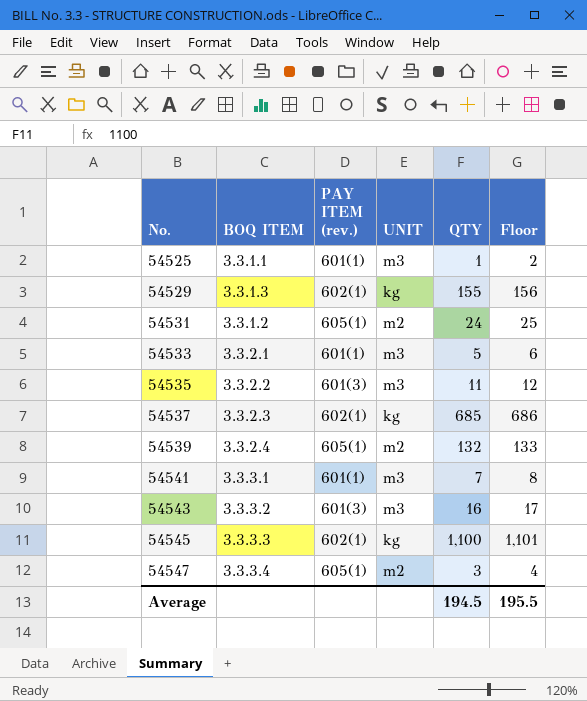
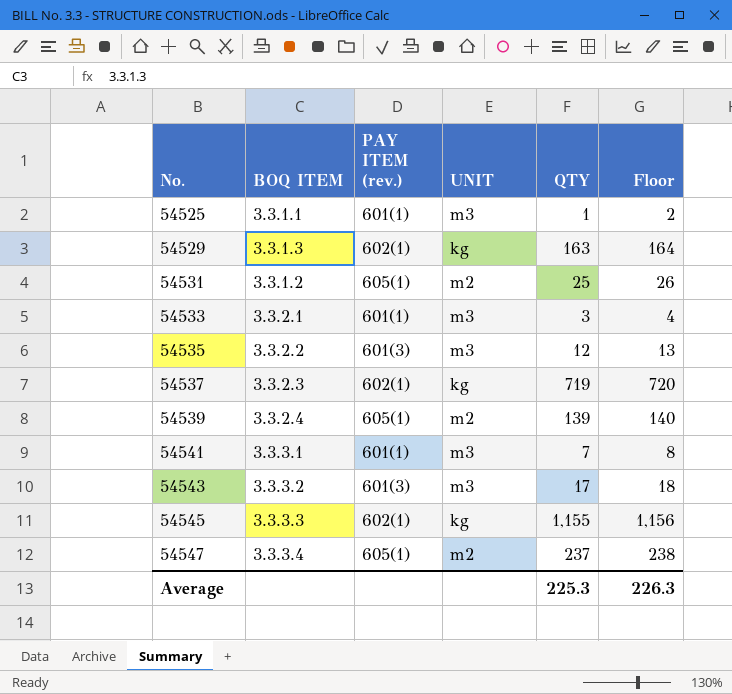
54529 | QTY: 155 -> 163
54529 | Floor: 156 -> 164
54531 | QTY: 24 -> 25
54531 | Floor: 25 -> 26
54533 | QTY: 5 -> 3
54533 | Floor: 6 -> 4
54535 | QTY: 11 -> 12
54535 | Floor: 12 -> 13
54537 | QTY: 685 -> 719
54537 | Floor: 686 -> 720
54539 | QTY: 132 -> 139
54539 | Floor: 133 -> 140
54543 | QTY: 16 -> 17
54543 | Floor: 17 -> 18
54545 | QTY: 1,100 -> 1,155
54545 | Floor: 1,101 -> 1,156
54547 | QTY: 3 -> 237
54547 | Floor: 4 -> 238
Average | QTY: 194.5 -> 225.3
Average | Floor: 195.5 -> 226.3

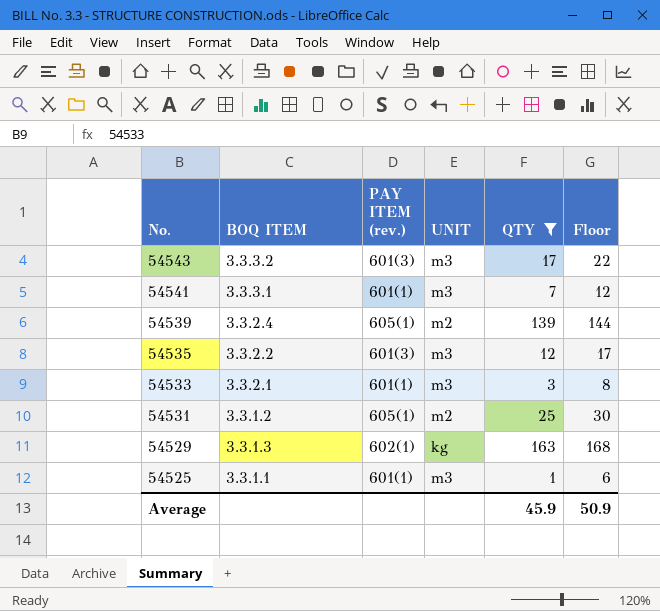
filter: none -> QTY <= 163
row order: No. ascending -> No. descending
column Floor | formula: [QTY] + 1 -> [QTY] + 5
Average | QTY: 225.3 -> 45.9
Average | Floor: 226.3 -> 50.9

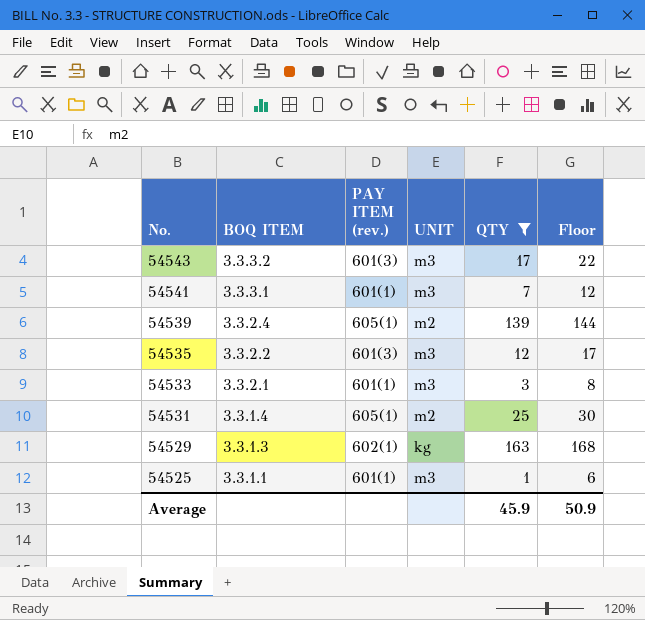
54531 | BOQ ITEM: 3.3.1.2 -> 3.3.1.4

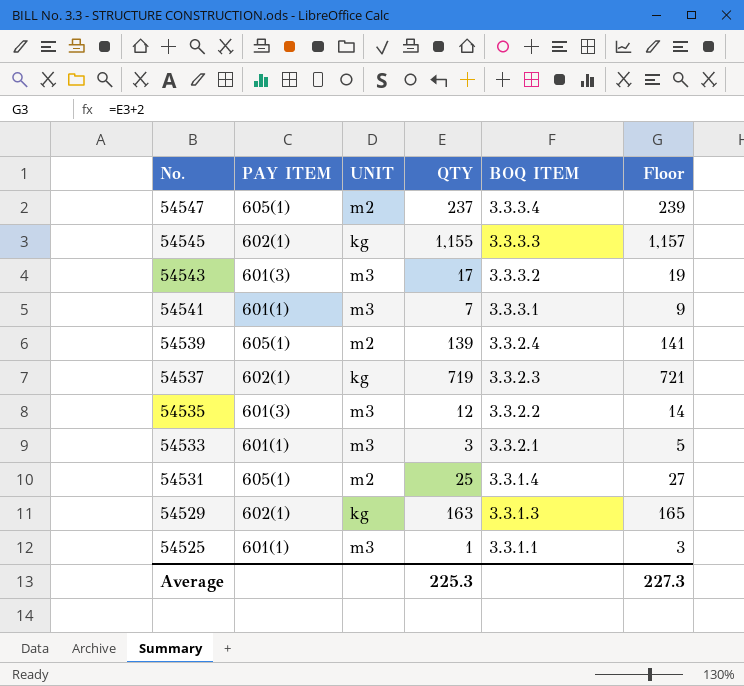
filter: QTY <= 163 -> none
column name: PAY ITEM (rev.) -> PAY ITEM
column BOQ ITEM | position: 2 -> 5
column Floor | formula: [QTY] + 5 -> [QTY] + 2
Average | QTY: 45.9 -> 225.3
Average | Floor: 50.9 -> 227.3

